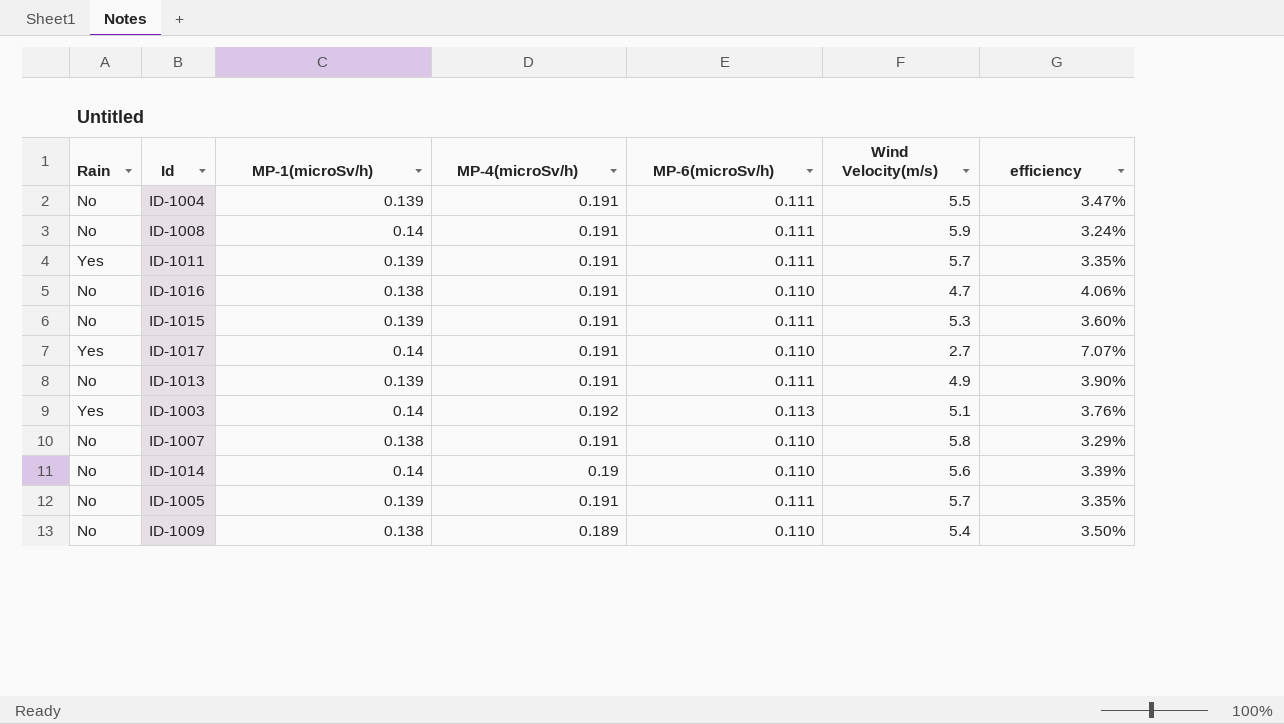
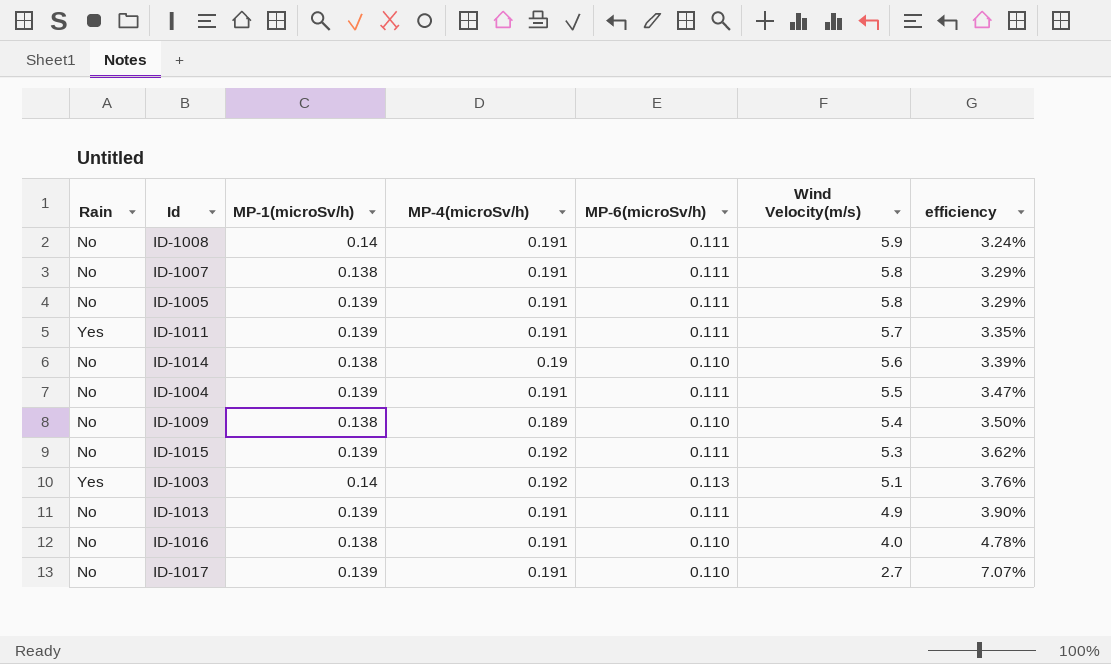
row order: none -> Wind Velocity(m/s) descending
ID-1007 | MP-6(microSv/h): 0.110 -> 0.111
ID-1005 | Wind Velocity(m/s): 5.7 -> 5.8
ID-1005 | efficiency: 3.35% -> 3.29%
ID-1014 | MP-1(microSv/h): 0.14 -> 0.138
ID-1015 | MP-4(microSv/h): 0.191 -> 0.192
ID-1015 | efficiency: 3.60% -> 3.62%
ID-1016 | Wind Velocity(m/s): 4.7 -> 4.0
ID-1016 | efficiency: 4.06% -> 4.78%
ID-1017 | Rain: Yes -> No
ID-1017 | MP-1(microSv/h): 0.14 -> 0.139

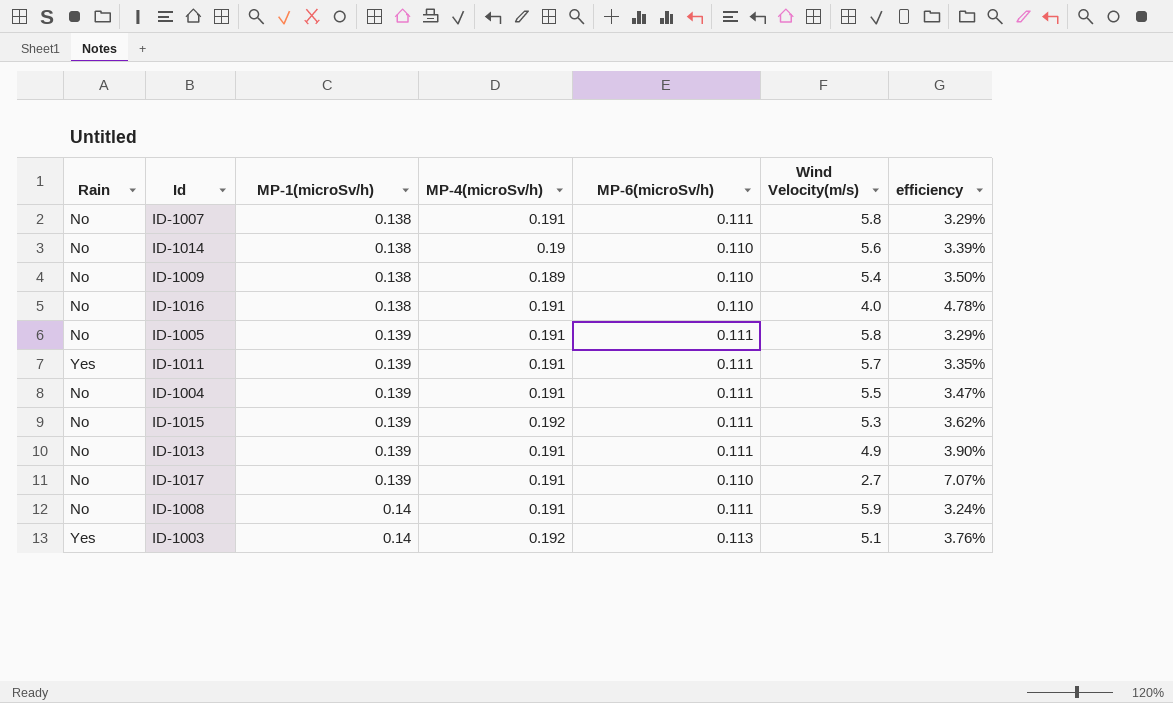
row order: Wind Velocity(m/s) descending -> MP-1(microSv/h) ascending

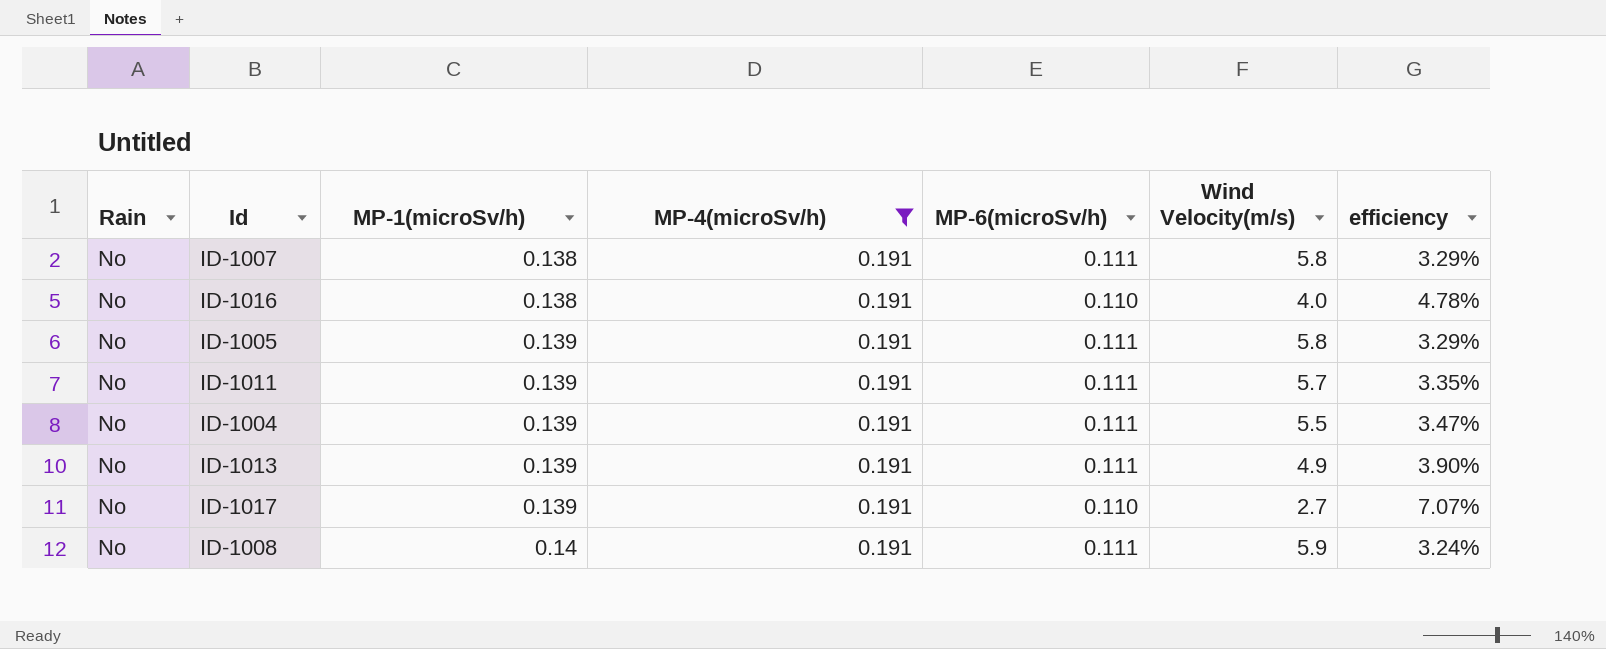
filter: none -> MP-4(microSv/h) = 0.191
ID-1011 | Rain: Yes -> No

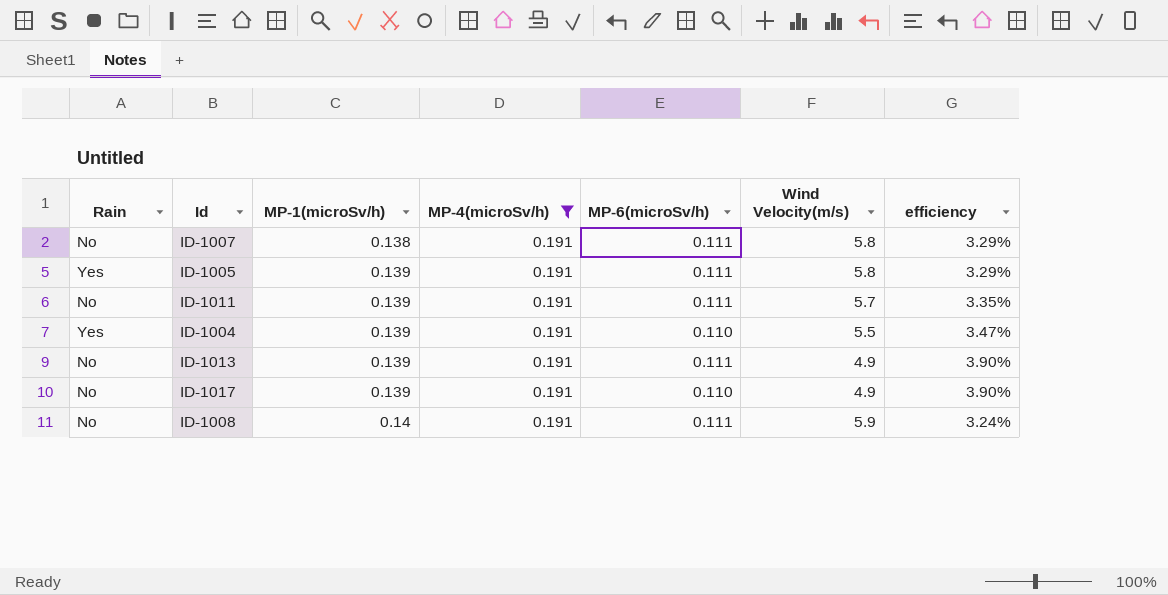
row ID-1016: No | 0.138 | 0.191 | 0.110 | 4.0 | 4.78% -> none
ID-1005 | Rain: No -> Yes
ID-1004 | Rain: No -> Yes
ID-1004 | MP-6(microSv/h): 0.111 -> 0.110
ID-1017 | Wind Velocity(m/s): 2.7 -> 4.9
ID-1017 | efficiency: 7.07% -> 3.90%

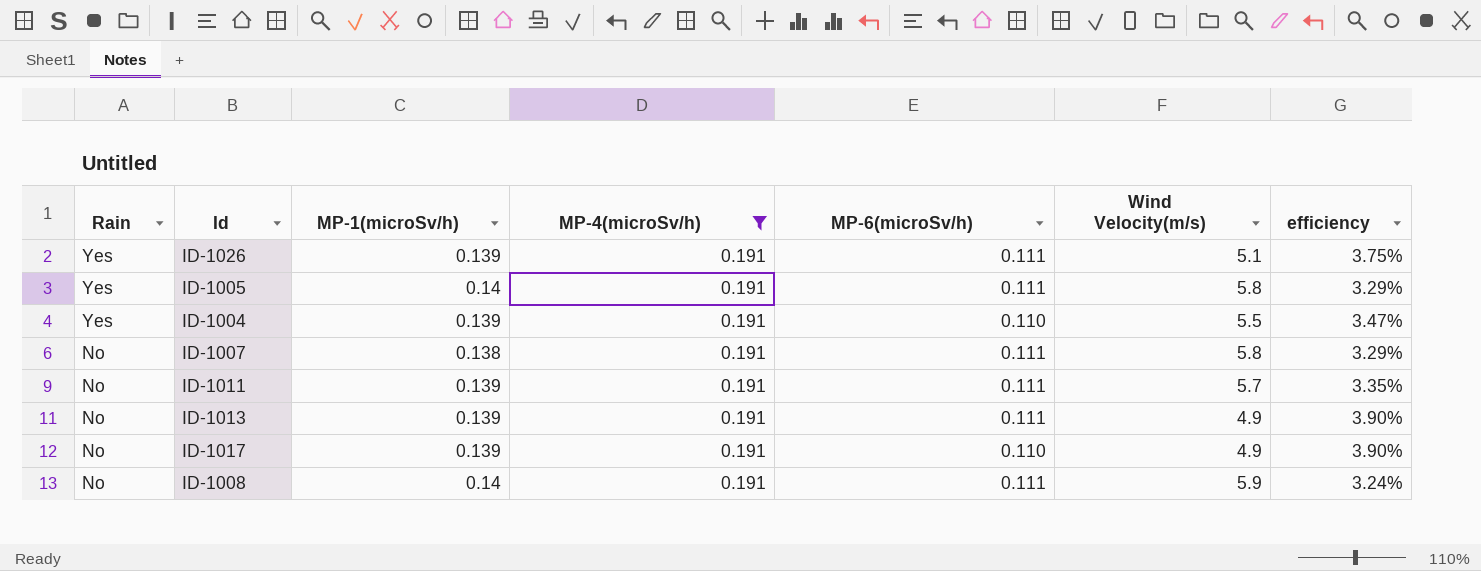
row order: MP-1(microSv/h) ascending -> Rain descending
row ID-1026: none -> Yes | 0.139 | 0.191 | 0.111 | 5.1 | 3.75%
ID-1005 | MP-1(microSv/h): 0.139 -> 0.14

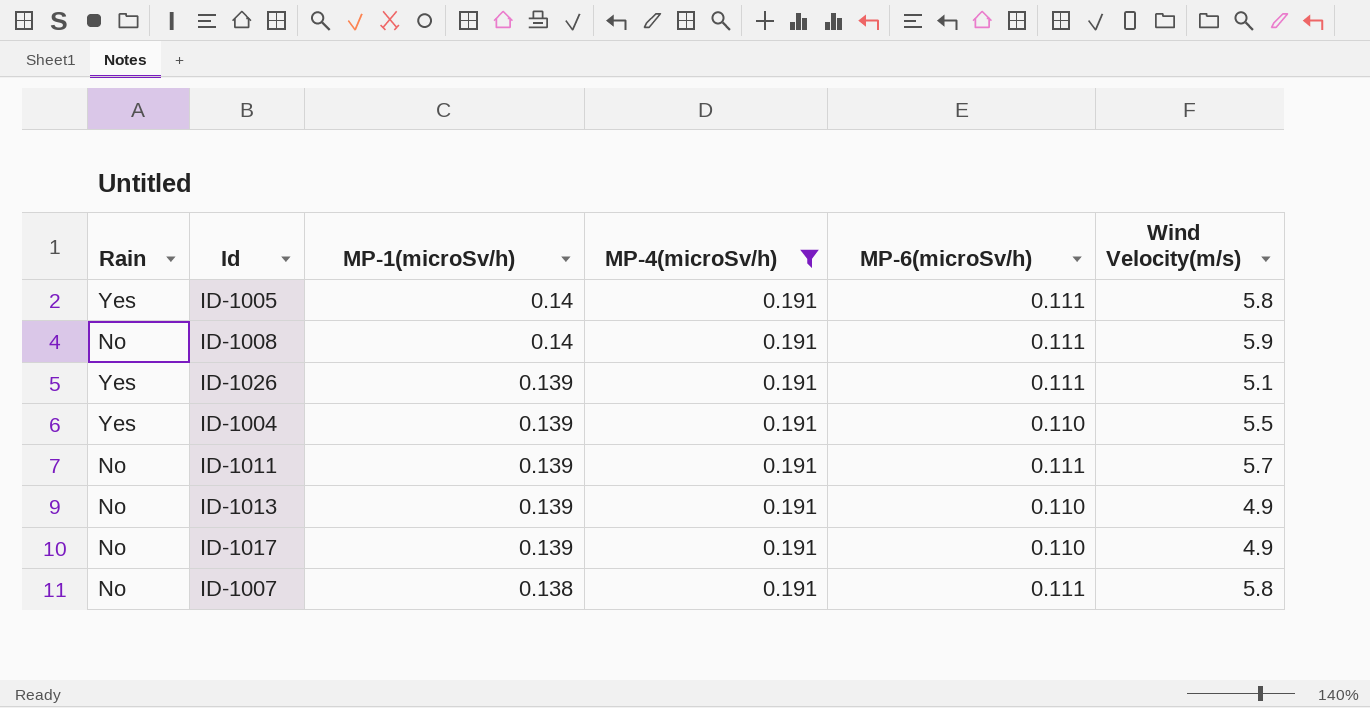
row order: Rain descending -> MP-1(microSv/h) descending
column efficiency | formula: [MP-4(microSv/h)] / [Wind Velocity(m/s)] -> none
ID-1013 | MP-6(microSv/h): 0.111 -> 0.110

